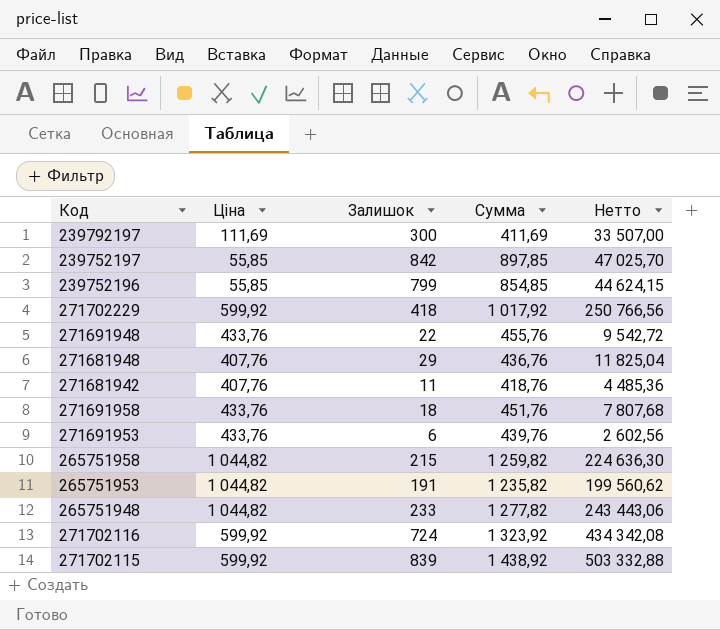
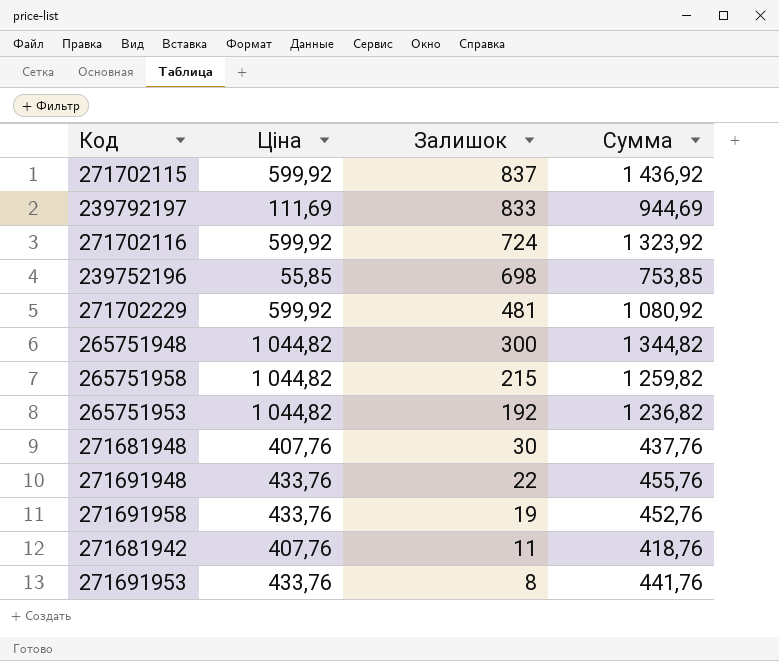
row order: none -> Залишок descending
column Нетто | formula: [Ціна] * [Залишок] -> none
row 239752197: 55,85 | 842 | 897,85 | 47 025,70 -> none
271702115 | Залишок: 839 -> 837
271702115 | Сумма: 1 438,92 -> 1 436,92
239792197 | Залишок: 300 -> 833
239792197 | Сумма: 411,69 -> 944,69
239752196 | Залишок: 799 -> 698
239752196 | Сумма: 854,85 -> 753,85
271702229 | Залишок: 418 -> 481
271702229 | Сумма: 1 017,92 -> 1 080,92
265751948 | Залишок: 233 -> 300
265751948 | Сумма: 1 277,82 -> 1 344,82
265751953 | Залишок: 191 -> 192
265751953 | Сумма: 1 235,82 -> 1 236,82
271681948 | Залишок: 29 -> 30
271681948 | Сумма: 436,76 -> 437,76
271691958 | Залишок: 18 -> 19
271691958 | Сумма: 451,76 -> 452,76
271691953 | Залишок: 6 -> 8
271691953 | Сумма: 439,76 -> 441,76

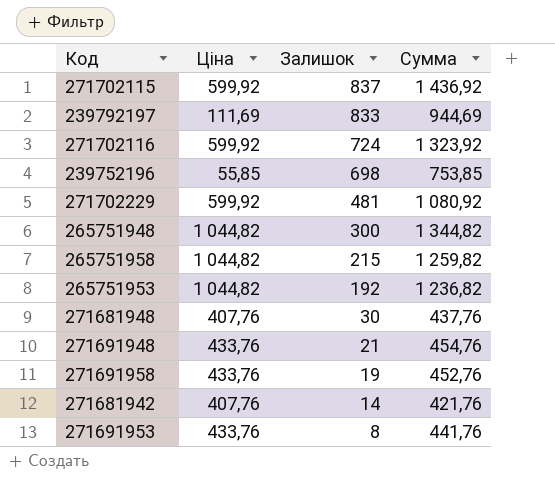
271691948 | Залишок: 22 -> 21
271691948 | Сумма: 455,76 -> 454,76
271681942 | Залишок: 11 -> 14
271681942 | Сумма: 418,76 -> 421,76

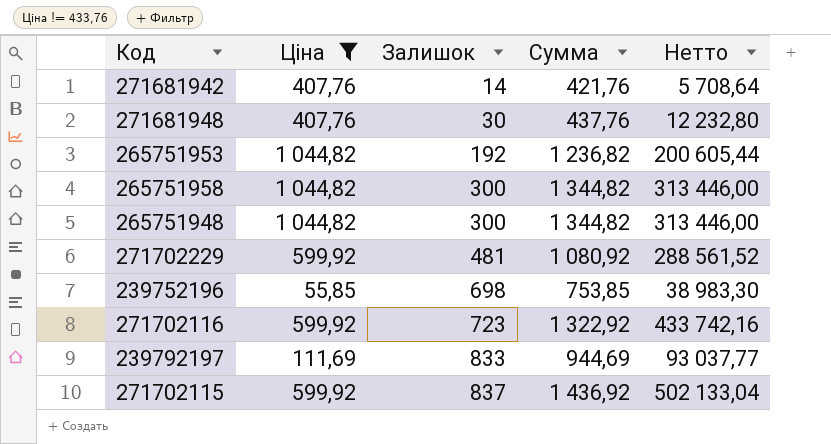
filter: none -> Ціна != 433,76
row order: Залишок descending -> Залишок ascending
column Нетто | formula: none -> [Ціна] * [Залишок]
265751958 | Залишок: 215 -> 300
265751958 | Сумма: 1 259,82 -> 1 344,82
271702116 | Залишок: 724 -> 723
271702116 | Сумма: 1 323,92 -> 1 322,92

